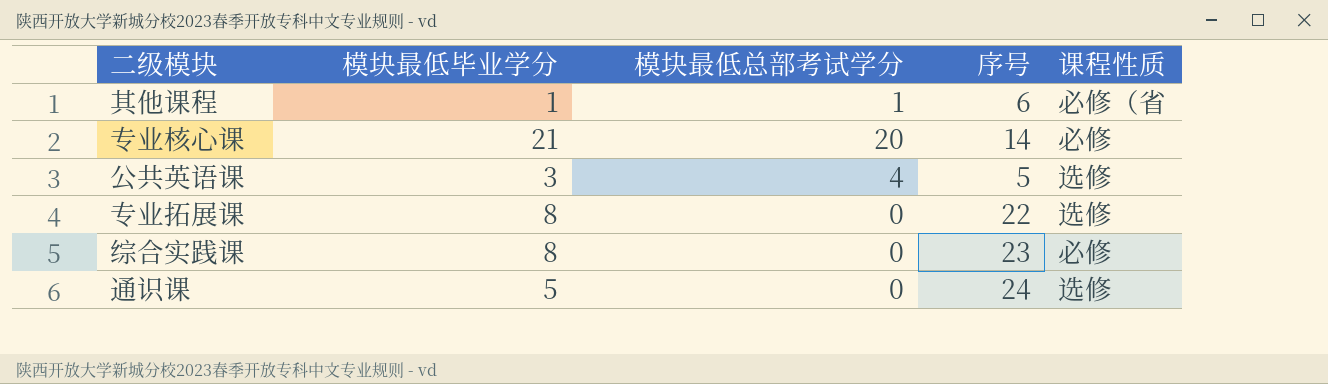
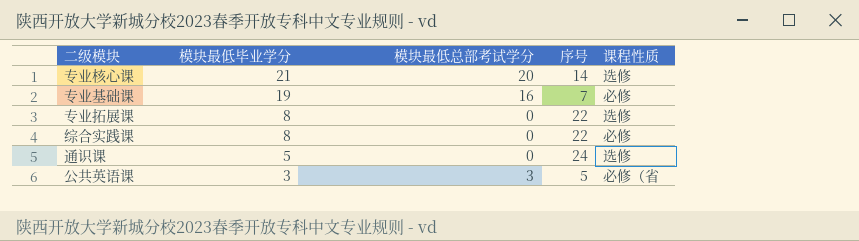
row order: none -> 模块最低毕业学分 descending
row 其他课程: 1 | 1 | 6 | 必修（省 -> none
专业核心课 | 课程性质: 必修 -> 选修
row 专业基础课: none -> 19 | 16 | 7 | 必修
综合实践课 | 序号: 23 -> 22
公共英语课 | 模块最低总部考试学分: 4 -> 3
公共英语课 | 课程性质: 选修 -> 必修（省

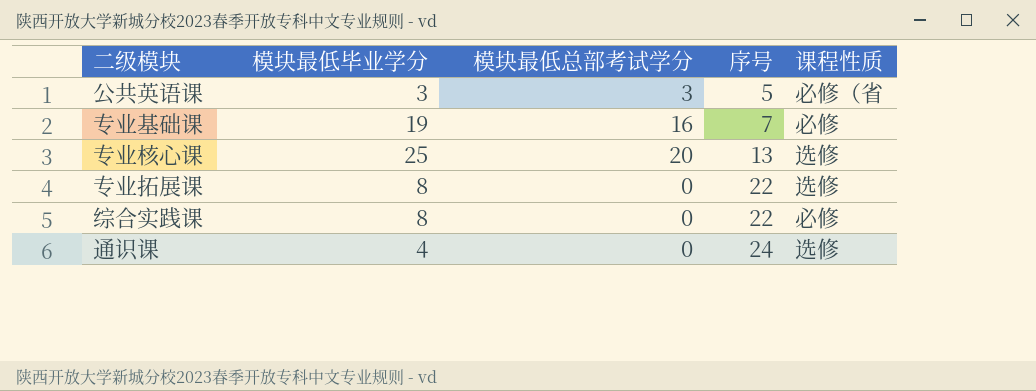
row order: 模块最低毕业学分 descending -> 序号 ascending
专业核心课 | 模块最低毕业学分: 21 -> 25
专业核心课 | 序号: 14 -> 13
通识课 | 模块最低毕业学分: 5 -> 4

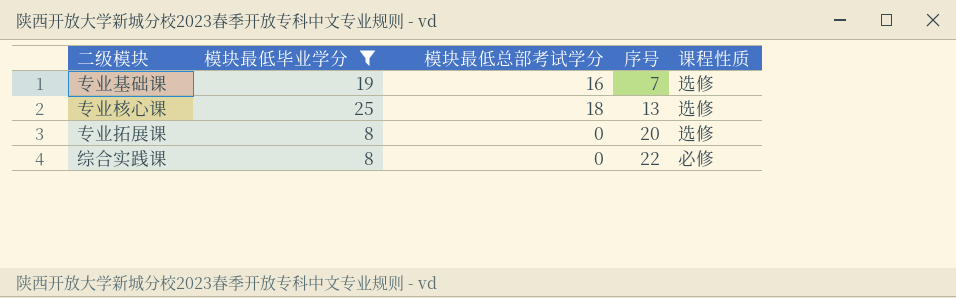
filter: none -> 模块最低毕业学分 >= 8
专业基础课 | 课程性质: 必修 -> 选修
专业核心课 | 模块最低总部考试学分: 20 -> 18
专业拓展课 | 序号: 22 -> 20

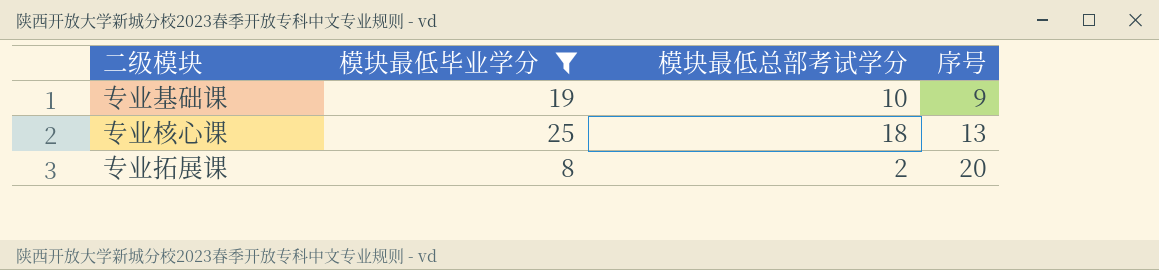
column 课程性质 | position: 5 -> none
row 综合实践课: 8 | 0 | 22 | 必修 -> none
专业基础课 | 模块最低总部考试学分: 16 -> 10
专业基础课 | 序号: 7 -> 9
专业拓展课 | 模块最低总部考试学分: 0 -> 2

